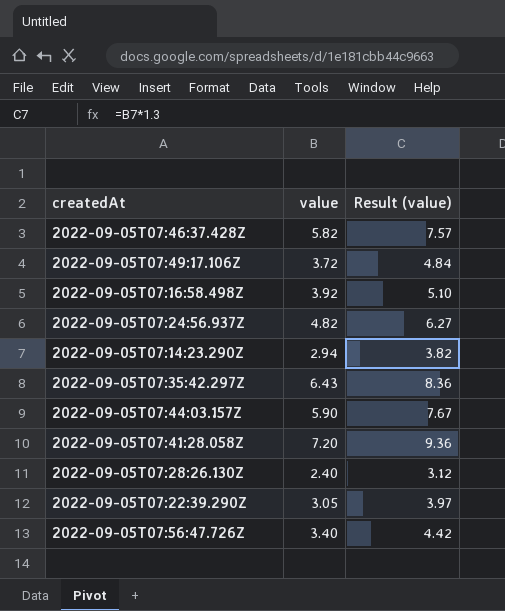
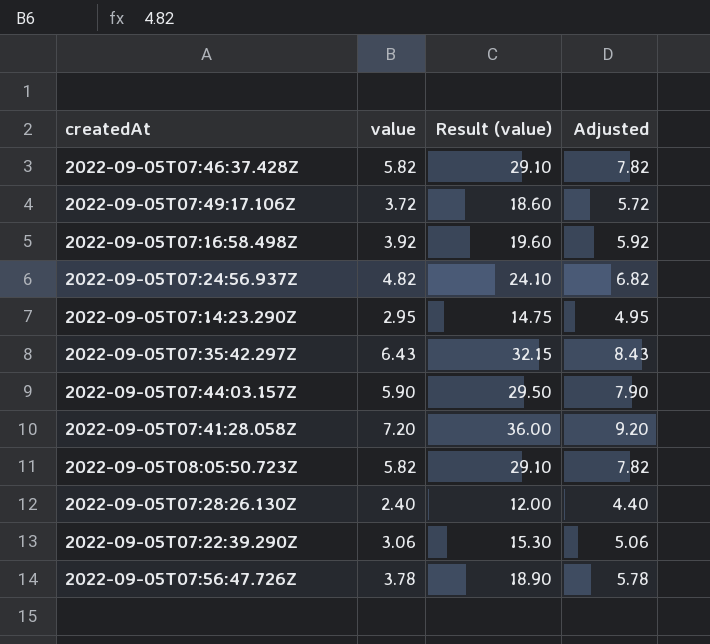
column Result (value) | formula: [value] * 1.3 -> [value] * 5
column Adjusted | formula: none -> [value] + 2
2022-09-05T07:14:23.290Z | value: 2.94 -> 2.95
row 2022-09-05T08:05:50.723Z: none -> 5.82 | 29.10 | 7.82
2022-09-05T07:22:39.290Z | value: 3.05 -> 3.06
2022-09-05T07:56:47.726Z | value: 3.40 -> 3.78

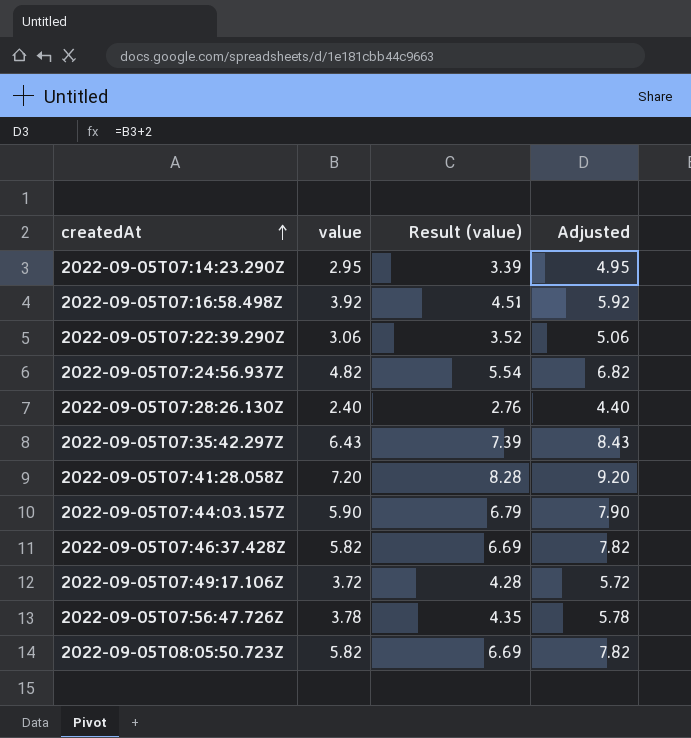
row order: none -> createdAt ascending
column Result (value) | formula: [value] * 5 -> [value] * 1.15

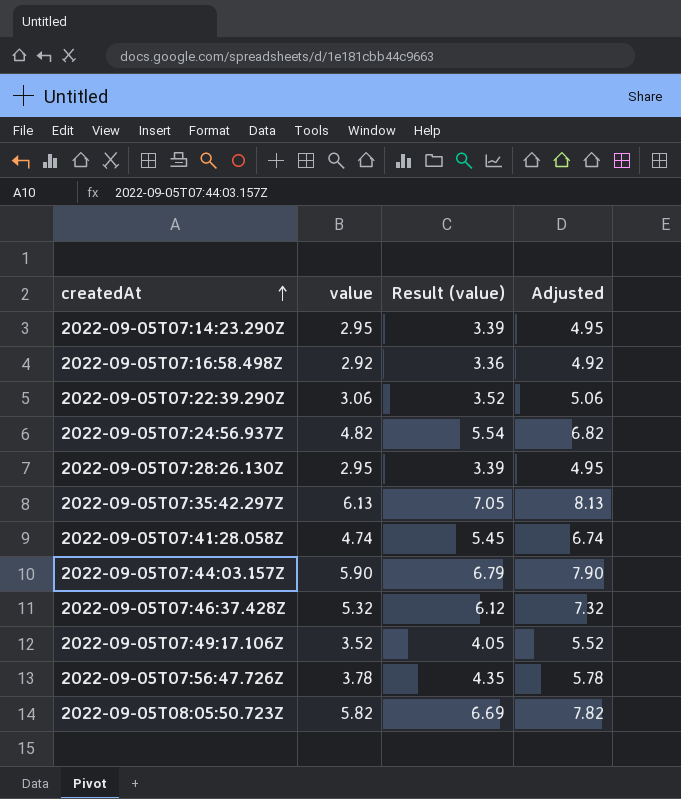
2022-09-05T07:16:58.498Z | value: 3.92 -> 2.92
2022-09-05T07:16:58.498Z | Result (value): 4.51 -> 3.36
2022-09-05T07:16:58.498Z | Adjusted: 5.92 -> 4.92
2022-09-05T07:28:26.130Z | value: 2.40 -> 2.95
2022-09-05T07:28:26.130Z | Result (value): 2.76 -> 3.39
2022-09-05T07:28:26.130Z | Adjusted: 4.40 -> 4.95
2022-09-05T07:35:42.297Z | value: 6.43 -> 6.13
2022-09-05T07:35:42.297Z | Result (value): 7.39 -> 7.05
2022-09-05T07:35:42.297Z | Adjusted: 8.43 -> 8.13
2022-09-05T07:41:28.058Z | value: 7.20 -> 4.74
2022-09-05T07:41:28.058Z | Result (value): 8.28 -> 5.45
2022-09-05T07:41:28.058Z | Adjusted: 9.20 -> 6.74
2022-09-05T07:46:37.428Z | value: 5.82 -> 5.32
2022-09-05T07:46:37.428Z | Result (value): 6.69 -> 6.12
2022-09-05T07:46:37.428Z | Adjusted: 7.82 -> 7.32
2022-09-05T07:49:17.106Z | value: 3.72 -> 3.52
2022-09-05T07:49:17.106Z | Result (value): 4.28 -> 4.05
2022-09-05T07:49:17.106Z | Adjusted: 5.72 -> 5.52

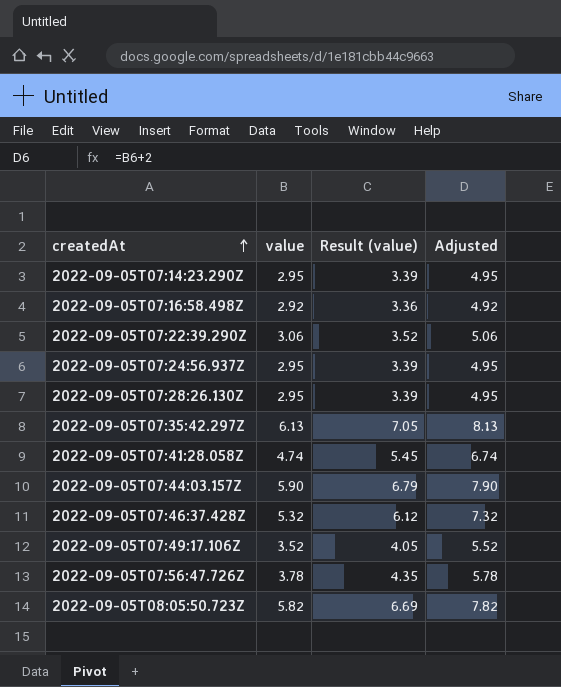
2022-09-05T07:24:56.937Z | value: 4.82 -> 2.95
2022-09-05T07:24:56.937Z | Result (value): 5.54 -> 3.39
2022-09-05T07:24:56.937Z | Adjusted: 6.82 -> 4.95

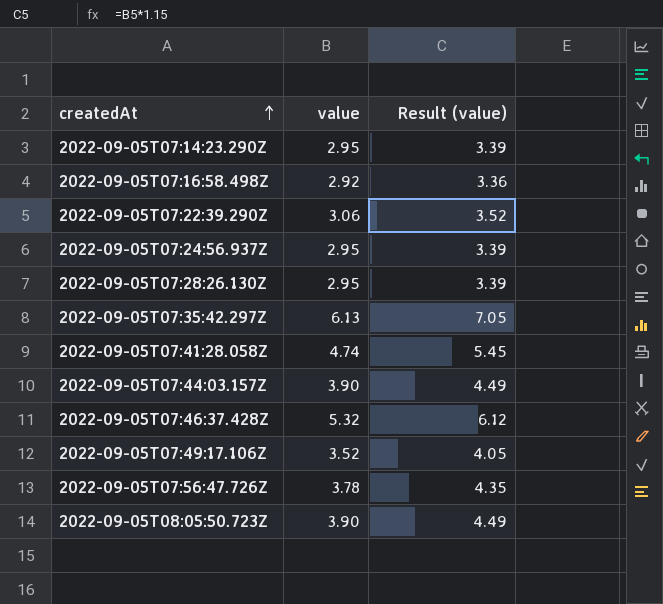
column Adjusted | formula: [value] + 2 -> none
2022-09-05T07:44:03.157Z | value: 5.90 -> 3.90
2022-09-05T07:44:03.157Z | Result (value): 6.79 -> 4.49
2022-09-05T08:05:50.723Z | value: 5.82 -> 3.90
2022-09-05T08:05:50.723Z | Result (value): 6.69 -> 4.49

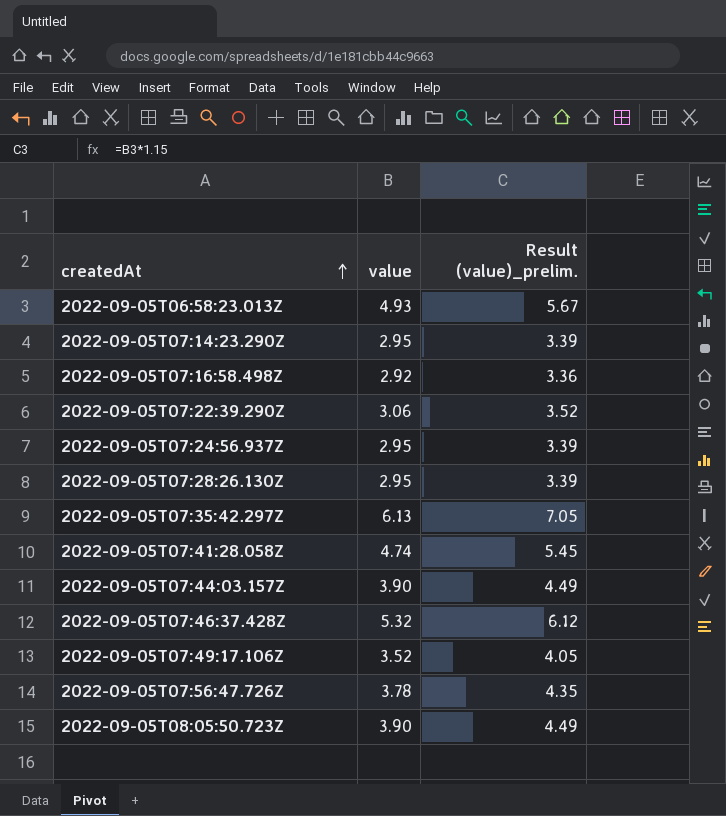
column name: Result (value) -> Result (value)_prelim.
row 2022-09-05T06:58:23.013Z: none -> 4.93 | 5.67

